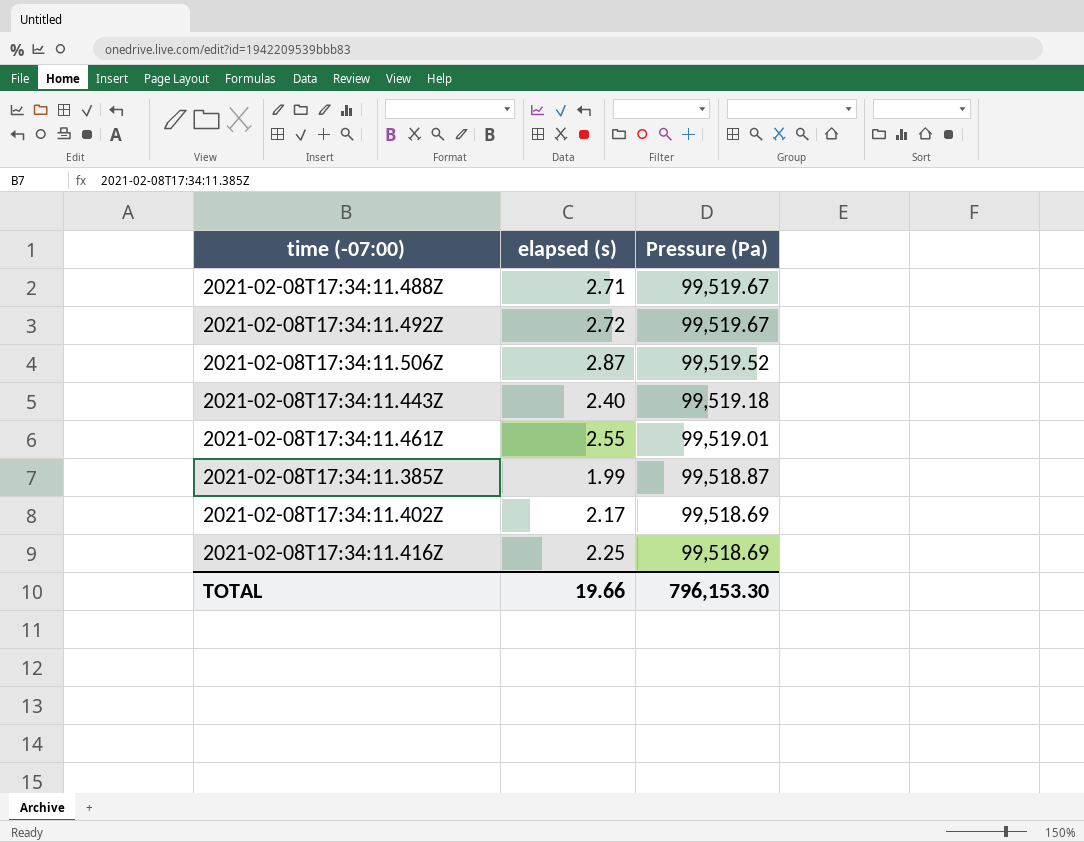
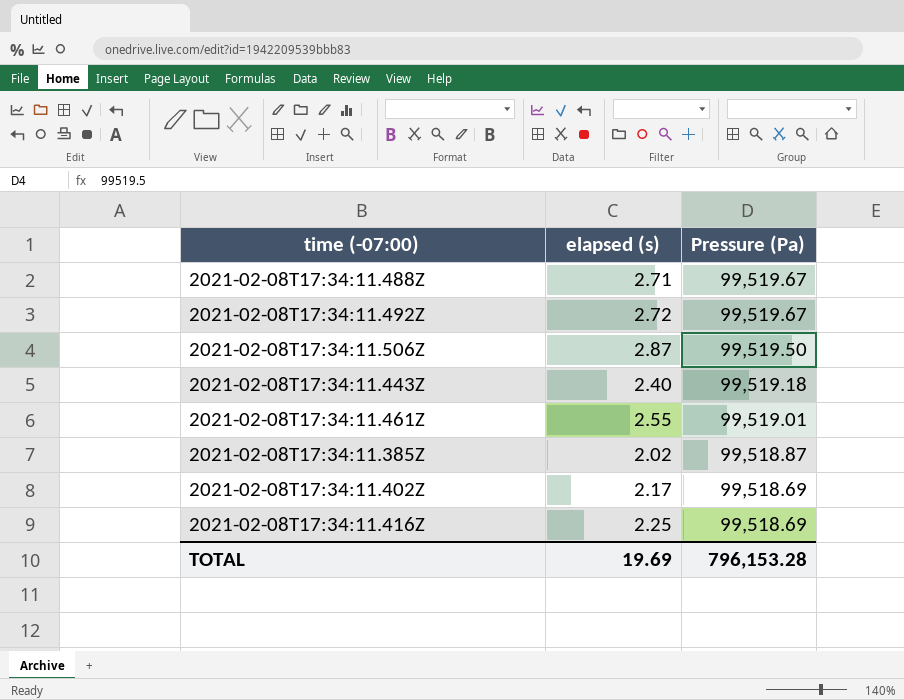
2021-02-08T17:34:11.506Z | Pressure (Pa): 99,519.52 -> 99,519.50
2021-02-08T17:34:11.385Z | elapsed (s): 1.99 -> 2.02
TOTAL | elapsed (s): 19.66 -> 19.69
TOTAL | Pressure (Pa): 796,153.30 -> 796,153.28

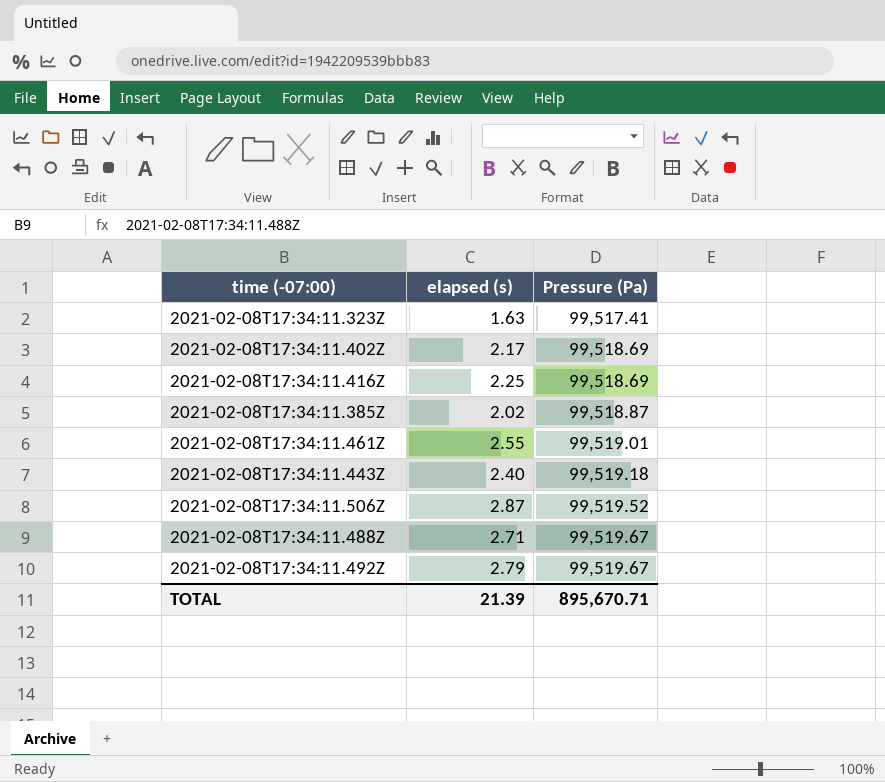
row order: Pressure (Pa) descending -> Pressure (Pa) ascending
row 2021-02-08T17:34:11.323Z: none -> 1.63 | 99,517.41
2021-02-08T17:34:11.506Z | Pressure (Pa): 99,519.50 -> 99,519.52
2021-02-08T17:34:11.492Z | elapsed (s): 2.72 -> 2.79
TOTAL | elapsed (s): 19.69 -> 21.39
TOTAL | Pressure (Pa): 796,153.28 -> 895,670.71

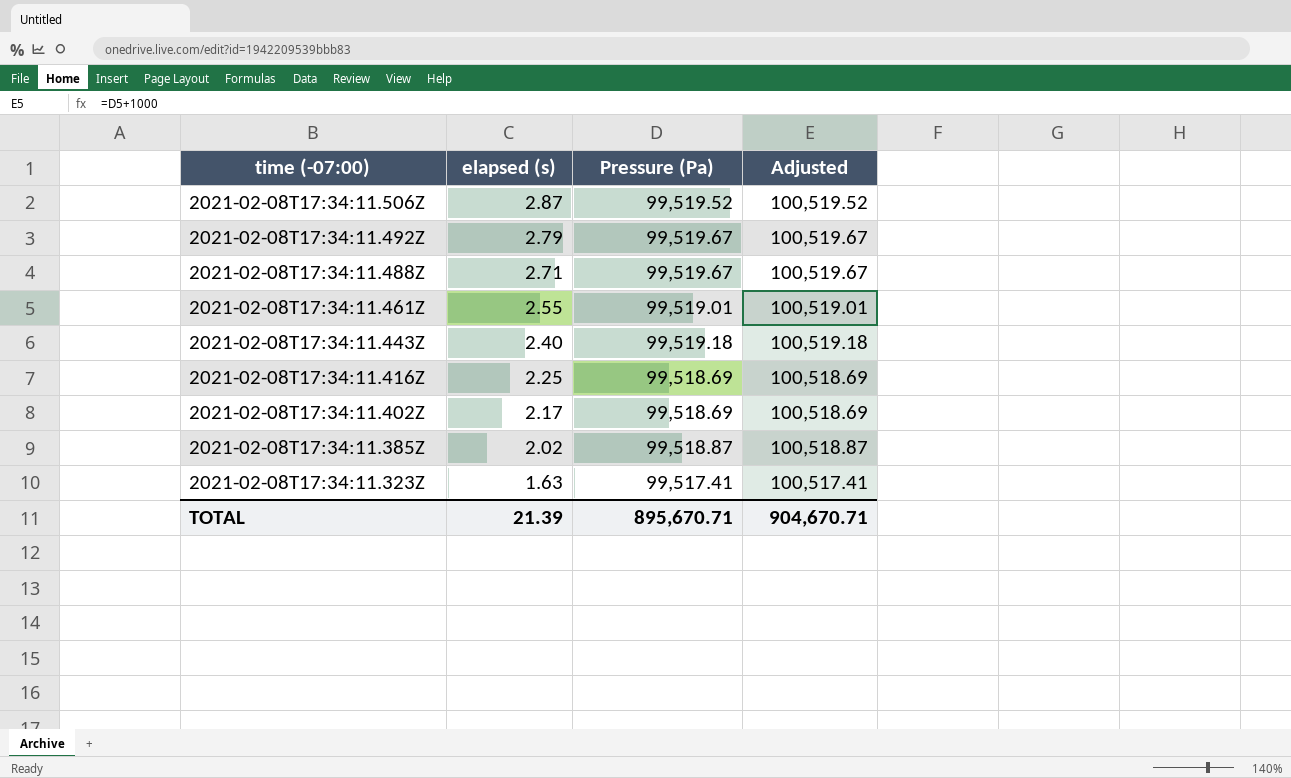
row order: Pressure (Pa) ascending -> time (-07:00) descending
column Adjusted | formula: none -> [Pressure (Pa)] + 1000

